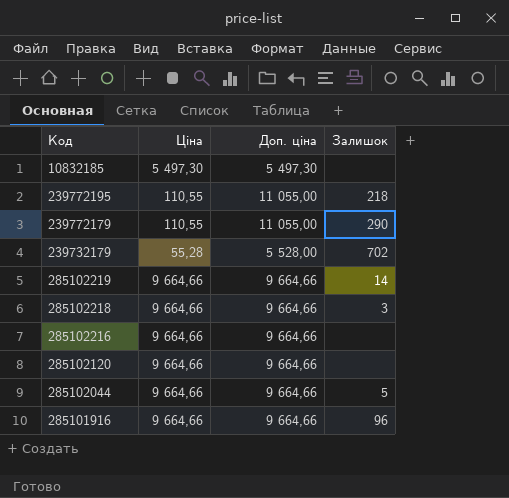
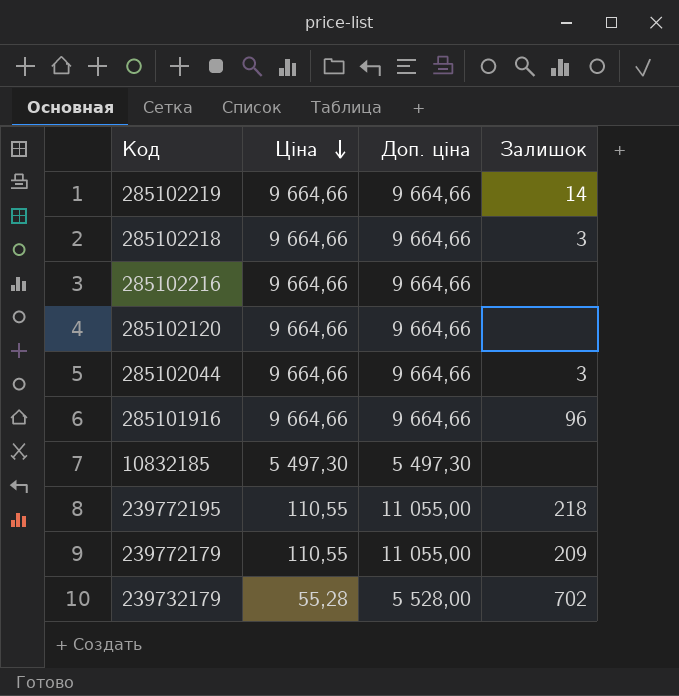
row order: none -> Ціна descending
285102044 | Залишок: 5 -> 3
239772179 | Залишок: 290 -> 209

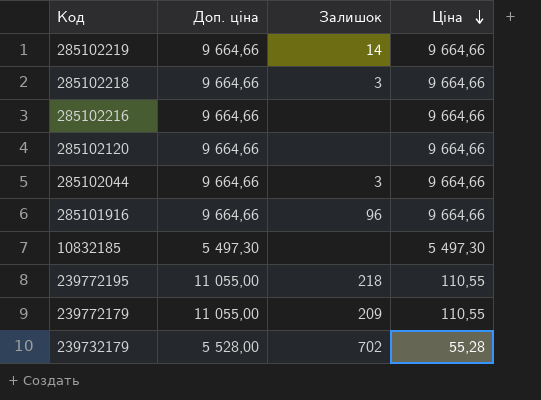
column Ціна | position: 2 -> 4

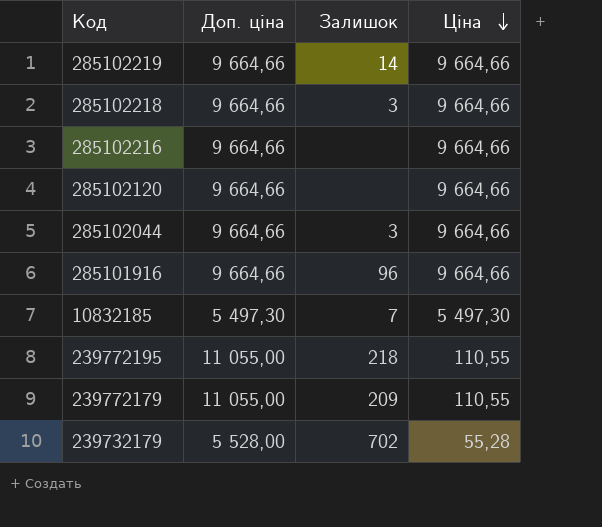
10832185 | Залишок: none -> 7

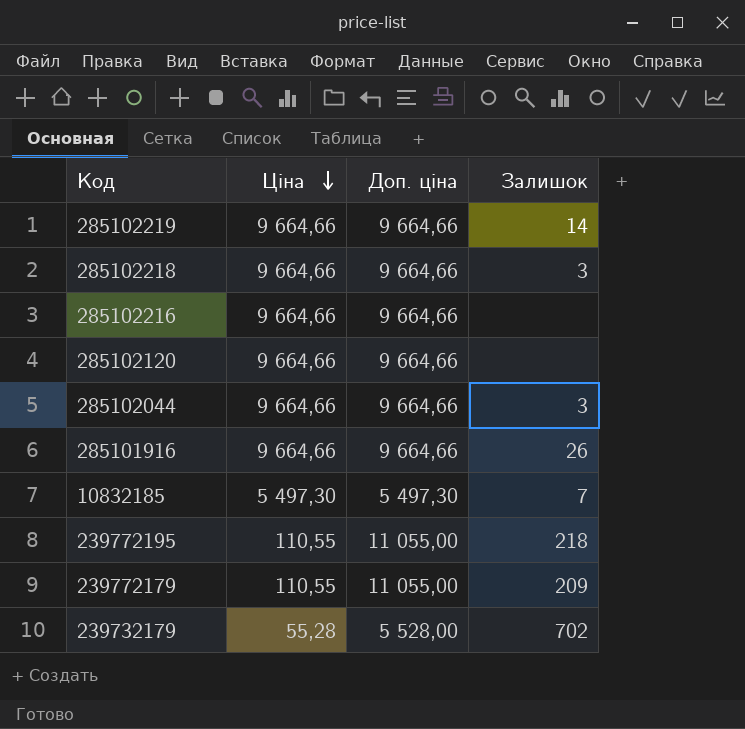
column Ціна | position: 4 -> 2
285101916 | Залишок: 96 -> 26

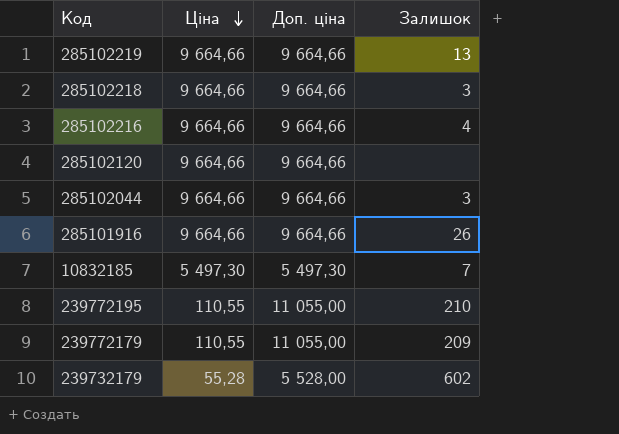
285102219 | Залишок: 14 -> 13
285102216 | Залишок: none -> 4
239772195 | Залишок: 218 -> 210
239732179 | Залишок: 702 -> 602

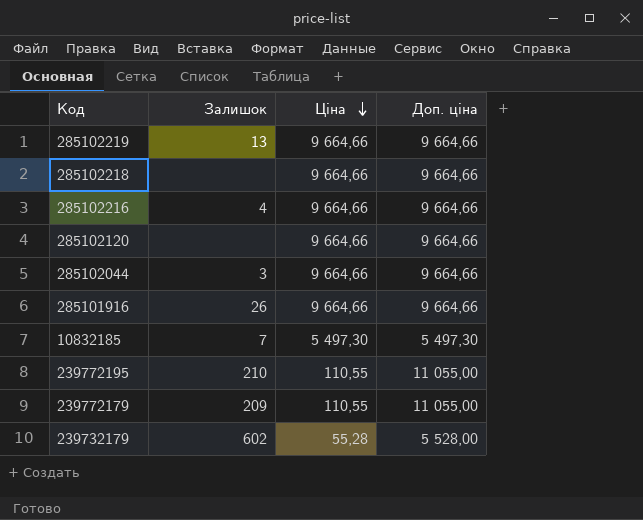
column Залишок | position: 4 -> 2
285102218 | Залишок: 3 -> none

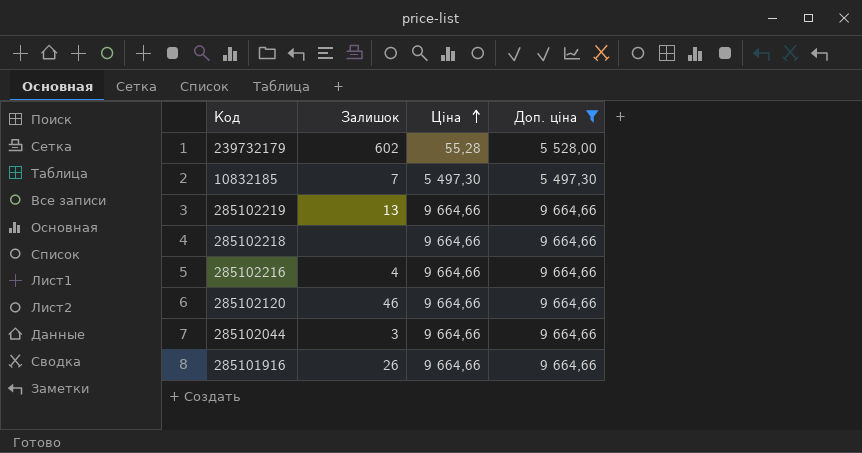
filter: none -> Доп. ціна != 11 055,00
row order: Ціна descending -> Ціна ascending
285102120 | Залишок: none -> 46

